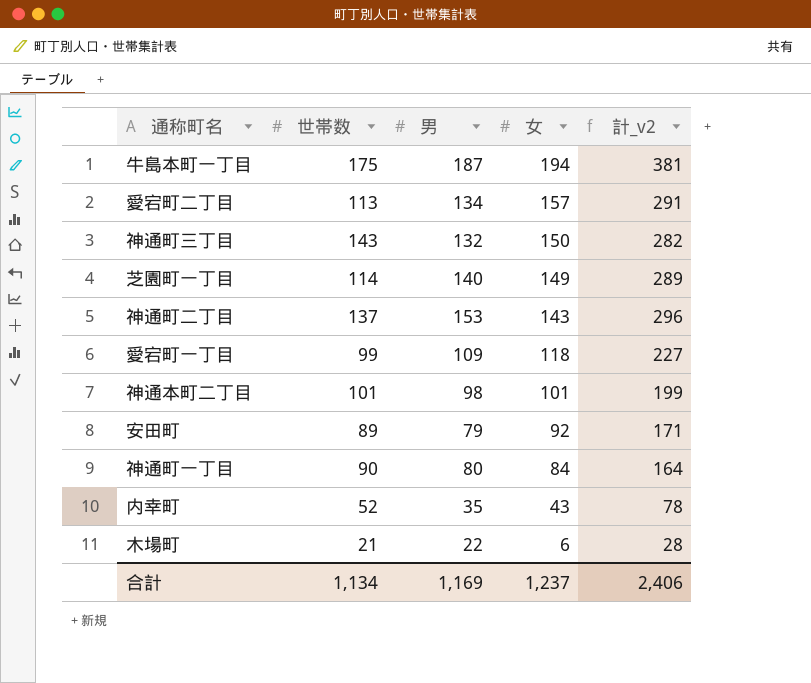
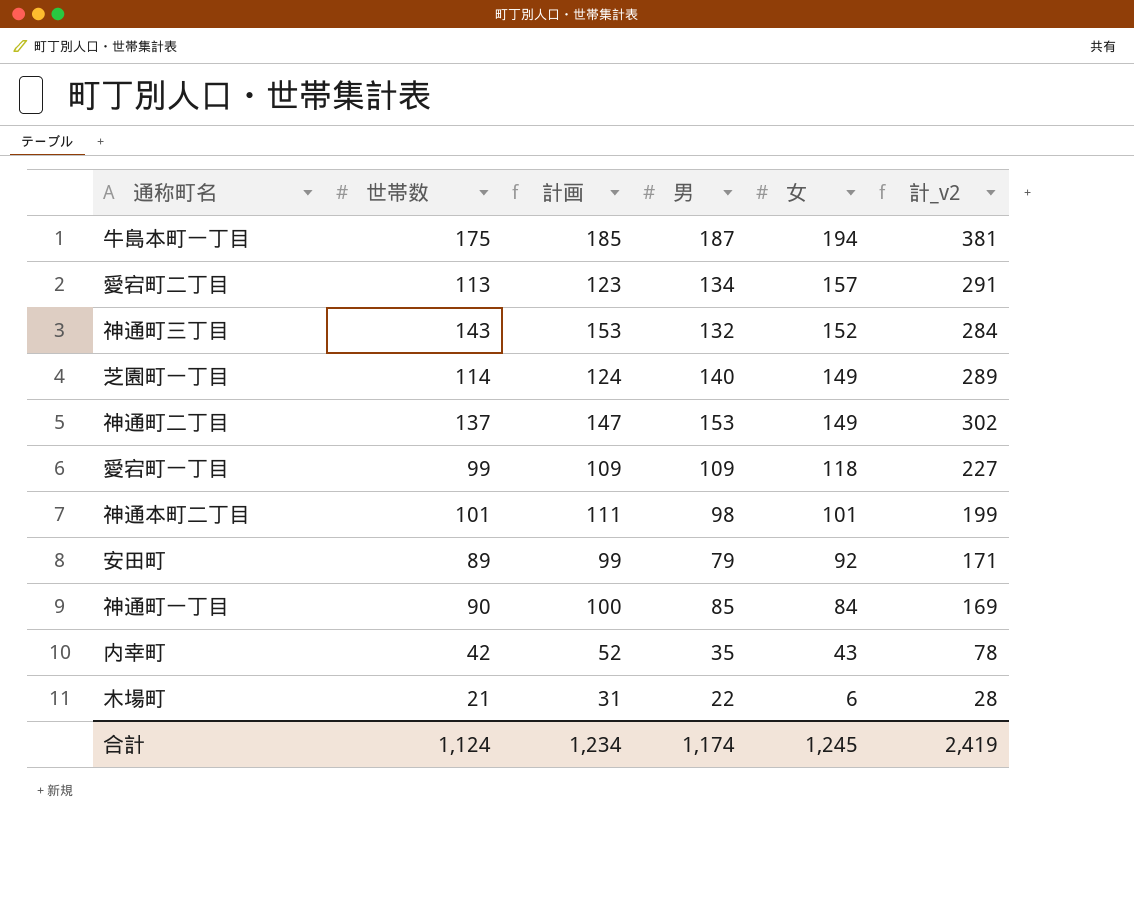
column 計画 | formula: none -> [世帯数] + 10
神通町三丁目 | 女: 150 -> 152
神通町三丁目 | 計_v2: 282 -> 284
神通町二丁目 | 女: 143 -> 149
神通町二丁目 | 計_v2: 296 -> 302
神通町一丁目 | 男: 80 -> 85
神通町一丁目 | 計_v2: 164 -> 169
内幸町 | 世帯数: 52 -> 42
合計 | 世帯数: 1,134 -> 1,124
合計 | 男: 1,169 -> 1,174
合計 | 女: 1,237 -> 1,245
合計 | 計_v2: 2,406 -> 2,419

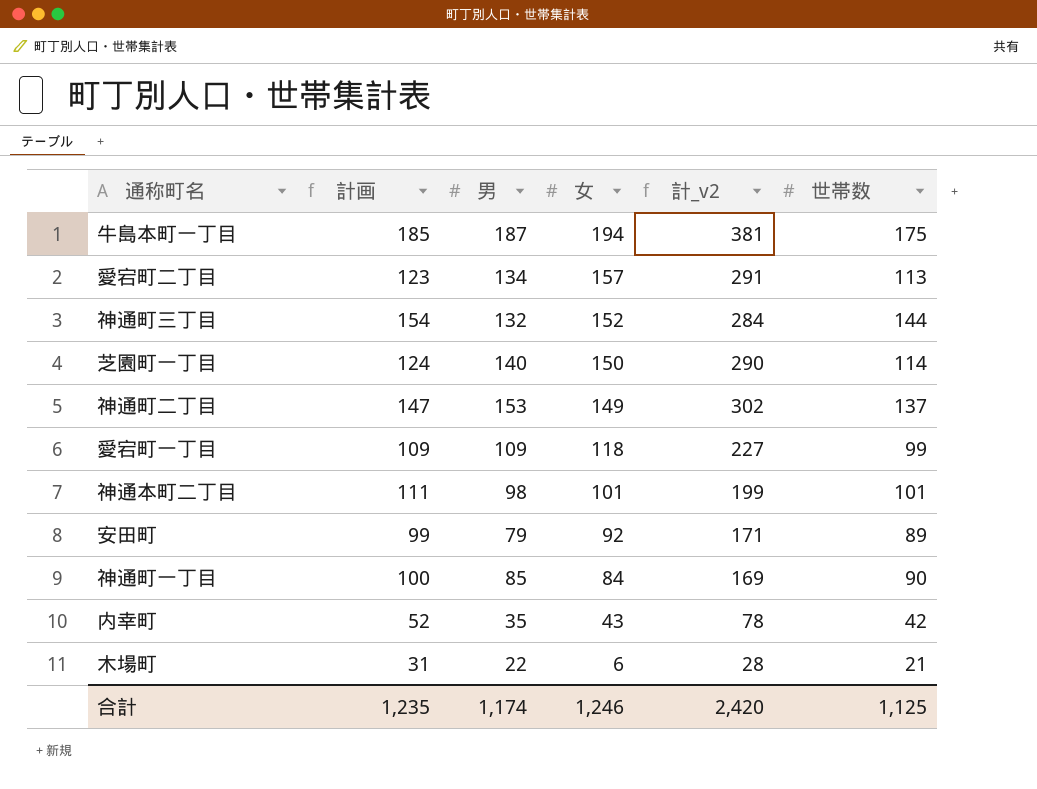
column 世帯数 | position: 2 -> 6
神通町三丁目 | 計画: 153 -> 154
神通町三丁目 | 世帯数: 143 -> 144
芝園町一丁目 | 女: 149 -> 150
芝園町一丁目 | 計_v2: 289 -> 290
合計 | 計画: 1,234 -> 1,235
合計 | 女: 1,245 -> 1,246
合計 | 計_v2: 2,419 -> 2,420
合計 | 世帯数: 1,124 -> 1,125

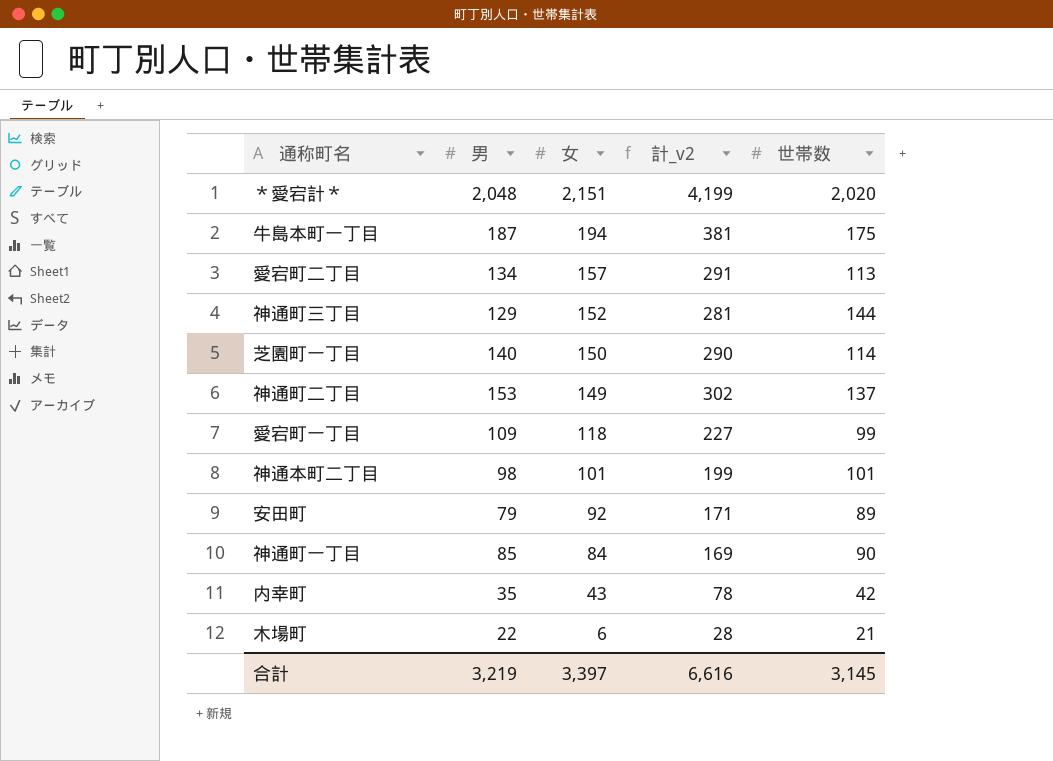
column 計画 | formula: [世帯数] + 10 -> none
row ＊愛宕計＊: none -> 2,048 | 2,151 | 4,199 | 2,020
神通町三丁目 | 男: 132 -> 129
神通町三丁目 | 計_v2: 284 -> 281
合計 | 男: 1,174 -> 3,219
合計 | 女: 1,246 -> 3,397
合計 | 計_v2: 2,420 -> 6,616
合計 | 世帯数: 1,125 -> 3,145

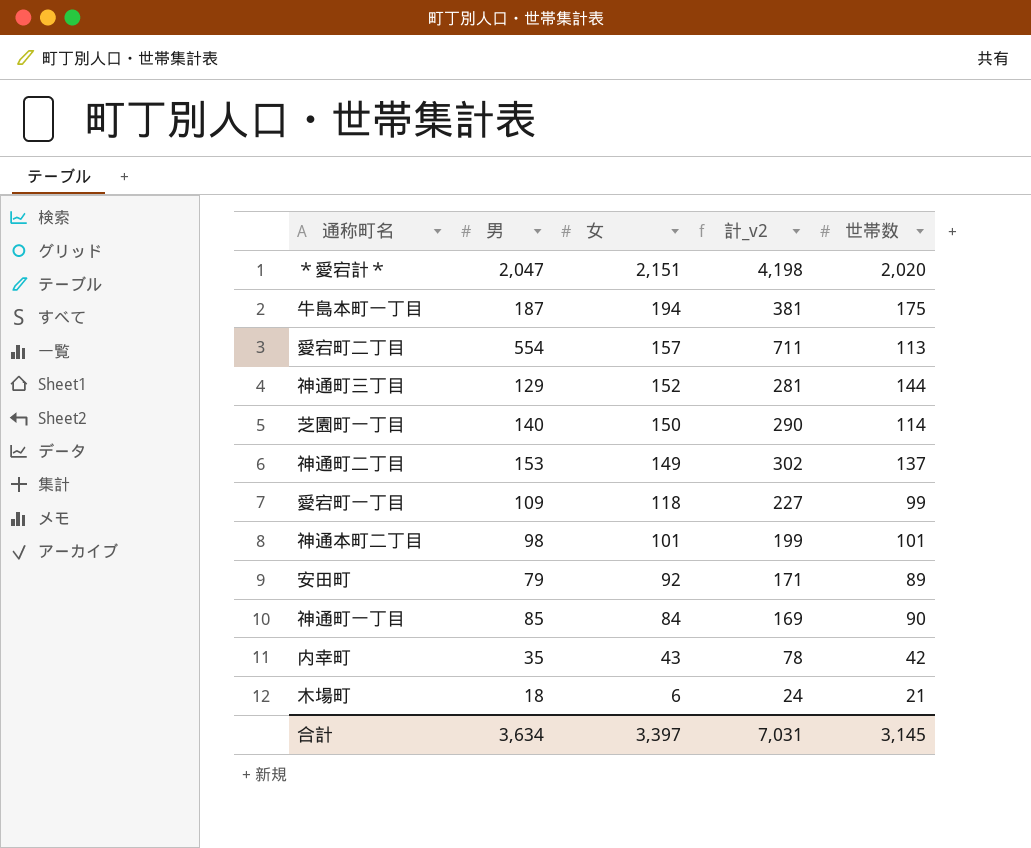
＊愛宕計＊ | 男: 2,048 -> 2,047
＊愛宕計＊ | 計_v2: 4,199 -> 4,198
愛宕町二丁目 | 男: 134 -> 554
愛宕町二丁目 | 計_v2: 291 -> 711
木場町 | 男: 22 -> 18
木場町 | 計_v2: 28 -> 24
合計 | 男: 3,219 -> 3,634
合計 | 計_v2: 6,616 -> 7,031

